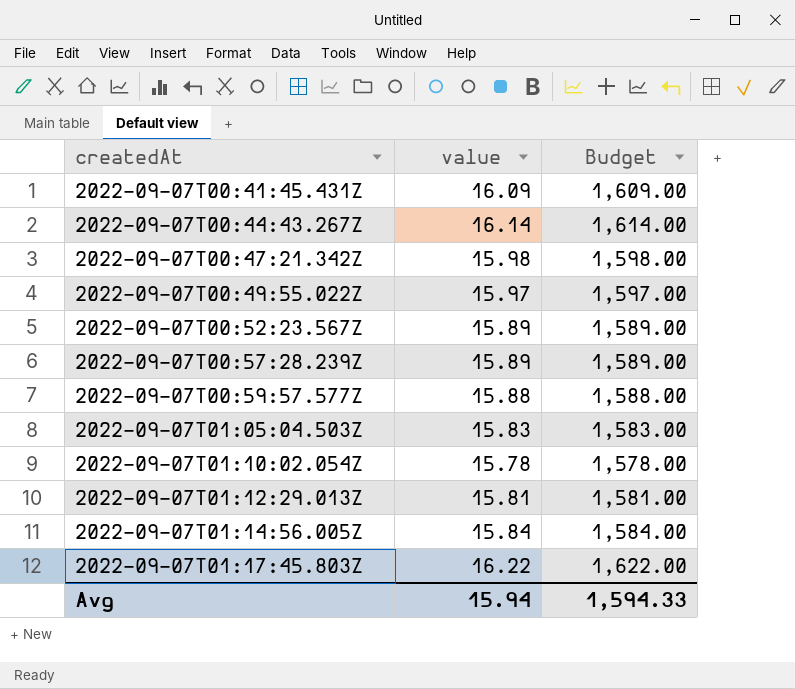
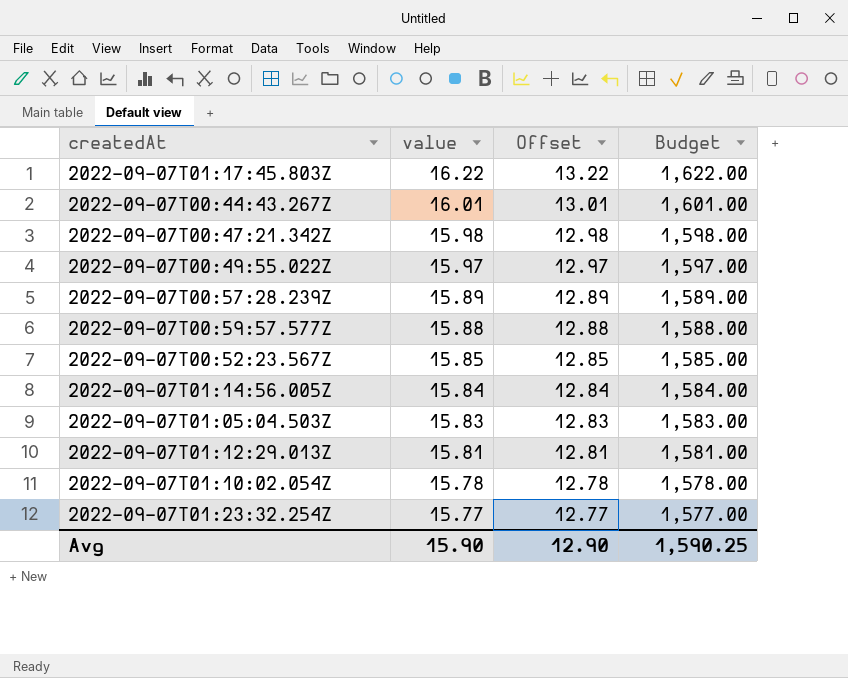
row order: createdAt ascending -> value descending
column Offset | formula: none -> [value] - 3
row 2022-09-07T00:41:45.431Z: 16.09 | 1,609.00 -> none
2022-09-07T00:44:43.267Z | value: 16.14 -> 16.01
2022-09-07T00:44:43.267Z | Budget: 1,614.00 -> 1,601.00
2022-09-07T00:52:23.567Z | value: 15.89 -> 15.85
2022-09-07T00:52:23.567Z | Budget: 1,589.00 -> 1,585.00
row 2022-09-07T01:23:32.254Z: none -> 15.77 | 12.77 | 1,577.00
Avg | value: 15.94 -> 15.90
Avg | Budget: 1,594.33 -> 1,590.25

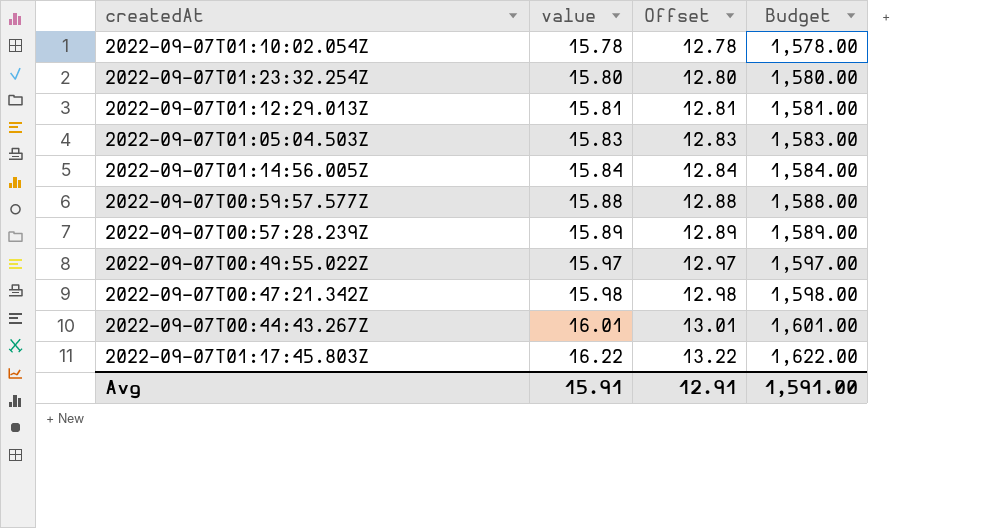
row order: value descending -> value ascending
row 2022-09-07T00:52:23.567Z: 15.85 | 12.85 | 1,585.00 -> none
2022-09-07T01:23:32.254Z | value: 15.77 -> 15.80
2022-09-07T01:23:32.254Z | Offset: 12.77 -> 12.80
2022-09-07T01:23:32.254Z | Budget: 1,577.00 -> 1,580.00
Avg | value: 15.90 -> 15.91
Avg | Offset: 12.90 -> 12.91
Avg | Budget: 1,590.25 -> 1,591.00

